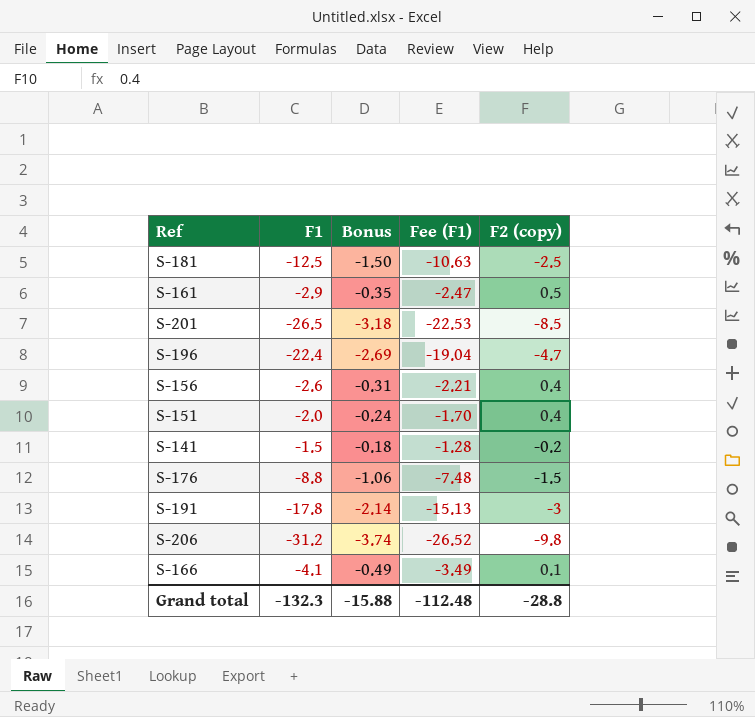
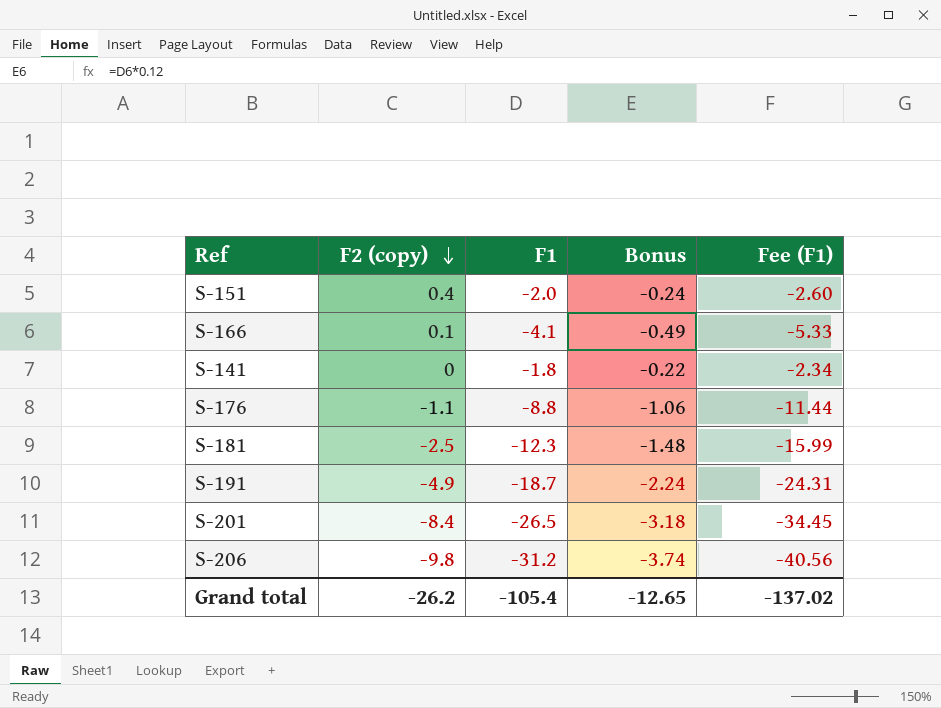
row order: none -> F2 (copy) descending
column F2 (copy) | position: 5 -> 2
column Fee (F1) | formula: [F1] * 0.85 -> [F1] * 1.3
row S-161: -2.9 | -0.35 | -2.47 | 0.5 -> none
row S-196: -22.4 | -2.69 | -19.04 | -4.7 -> none
row S-156: -2.6 | -0.31 | -2.21 | 0.4 -> none
S-141 | F2 (copy): -0.2 -> 0
S-141 | F1: -1.5 -> -1.8
S-141 | Bonus: -0.18 -> -0.22
S-176 | F2 (copy): -1.5 -> -1.1
S-181 | F1: -12.5 -> -12.3
S-181 | Bonus: -1.50 -> -1.48
S-191 | F2 (copy): -3 -> -4.9
S-191 | F1: -17.8 -> -18.7
S-191 | Bonus: -2.14 -> -2.24
S-201 | F2 (copy): -8.5 -> -8.4
Grand total | F2 (copy): -28.8 -> -26.2
Grand total | F1: -132.3 -> -105.4
Grand total | Bonus: -15.88 -> -12.65
Grand total | Fee (F1): -112.48 -> -137.02

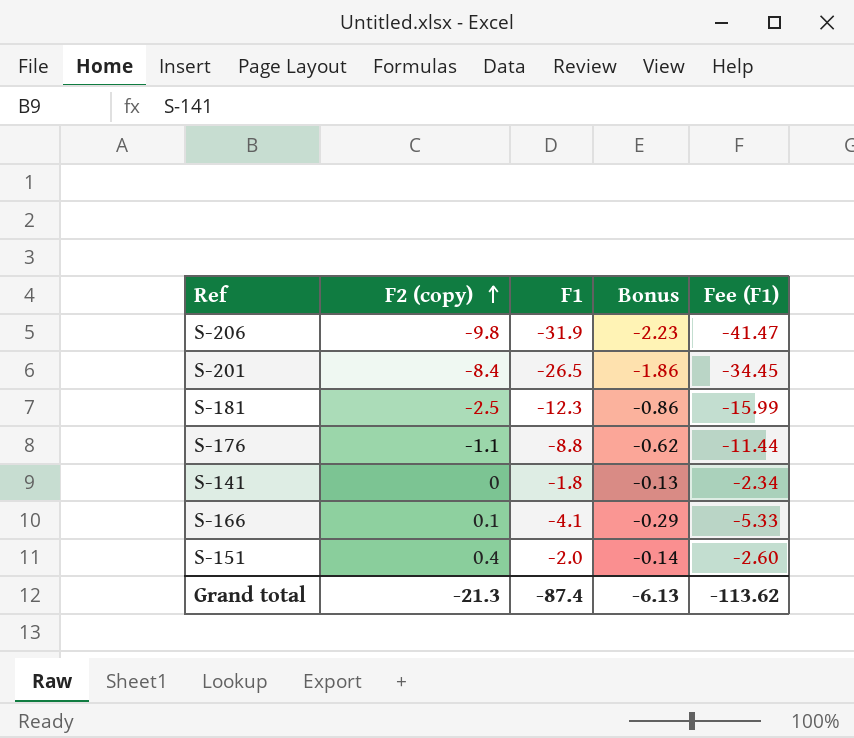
row order: F2 (copy) descending -> F2 (copy) ascending
column Bonus | formula: [F1] * 0.12 -> [F1] * 0.07
row S-191: -4.9 | -18.7 | -2.24 | -24.31 -> none
S-206 | F1: -31.2 -> -31.9
S-206 | Fee (F1): -40.56 -> -41.47
Grand total | F2 (copy): -26.2 -> -21.3
Grand total | F1: -105.4 -> -87.4
Grand total | Bonus: -12.65 -> -6.13
Grand total | Fee (F1): -137.02 -> -113.62

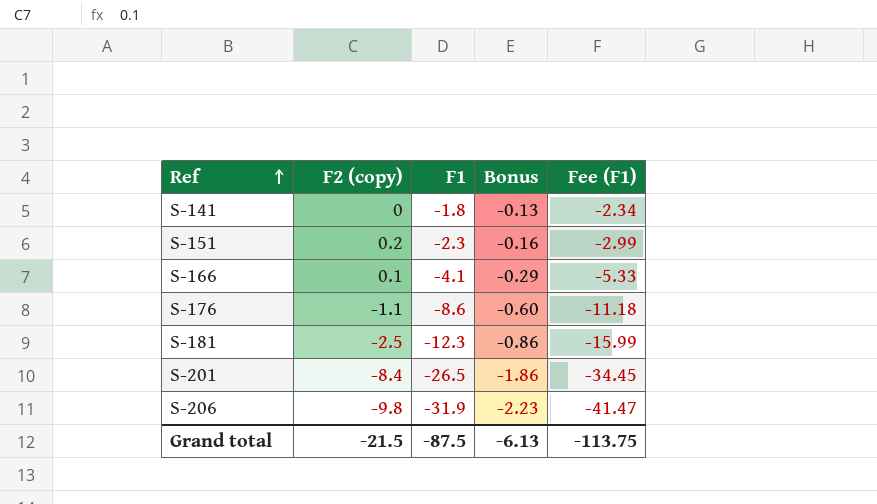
row order: F2 (copy) ascending -> Ref ascending
S-151 | F2 (copy): 0.4 -> 0.2
S-151 | F1: -2.0 -> -2.3
S-151 | Bonus: -0.14 -> -0.16
S-151 | Fee (F1): -2.60 -> -2.99
S-176 | F1: -8.8 -> -8.6
S-176 | Bonus: -0.62 -> -0.60
S-176 | Fee (F1): -11.44 -> -11.18
Grand total | F2 (copy): -21.3 -> -21.5
Grand total | F1: -87.4 -> -87.5
Grand total | Fee (F1): -113.62 -> -113.75

